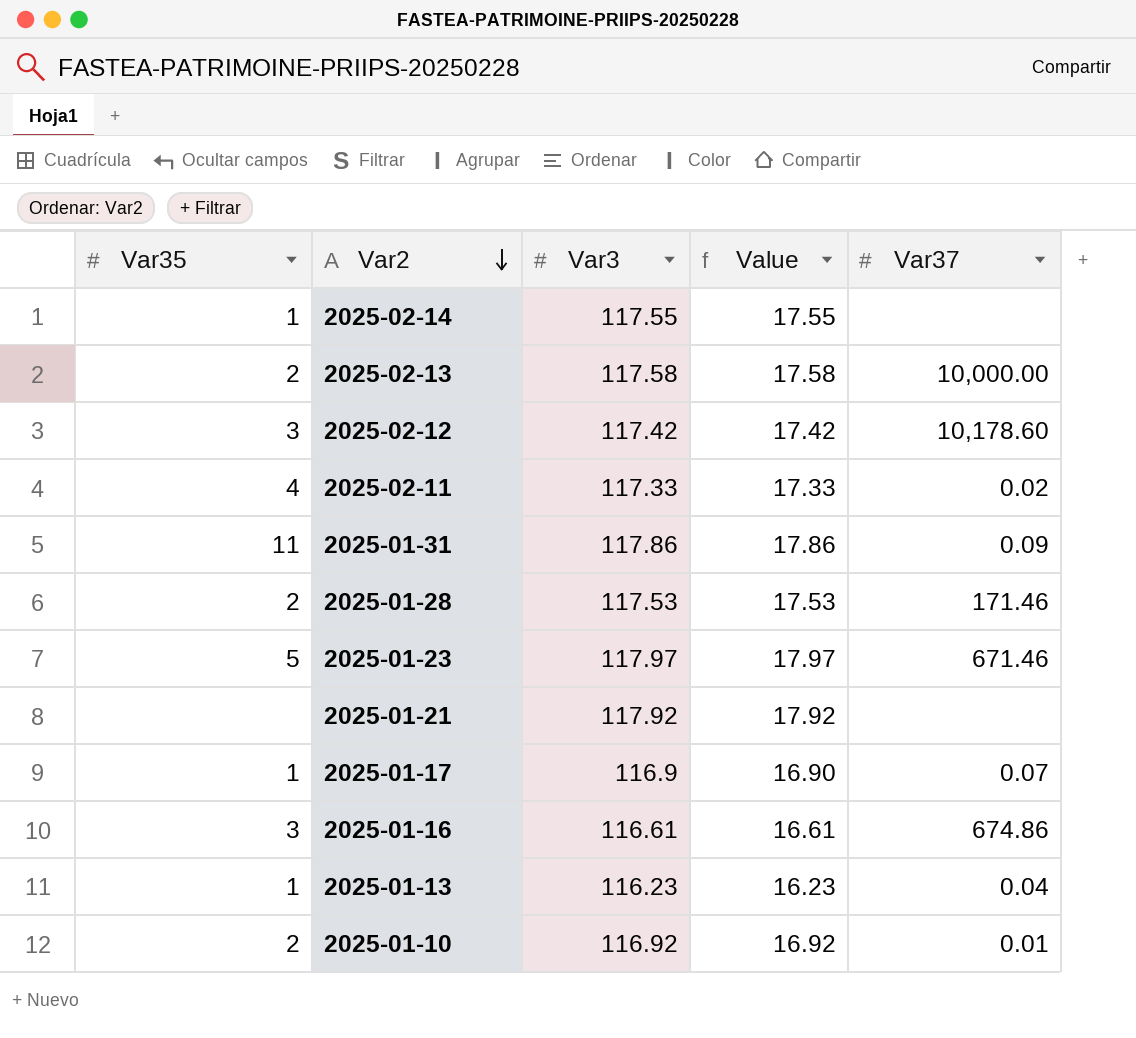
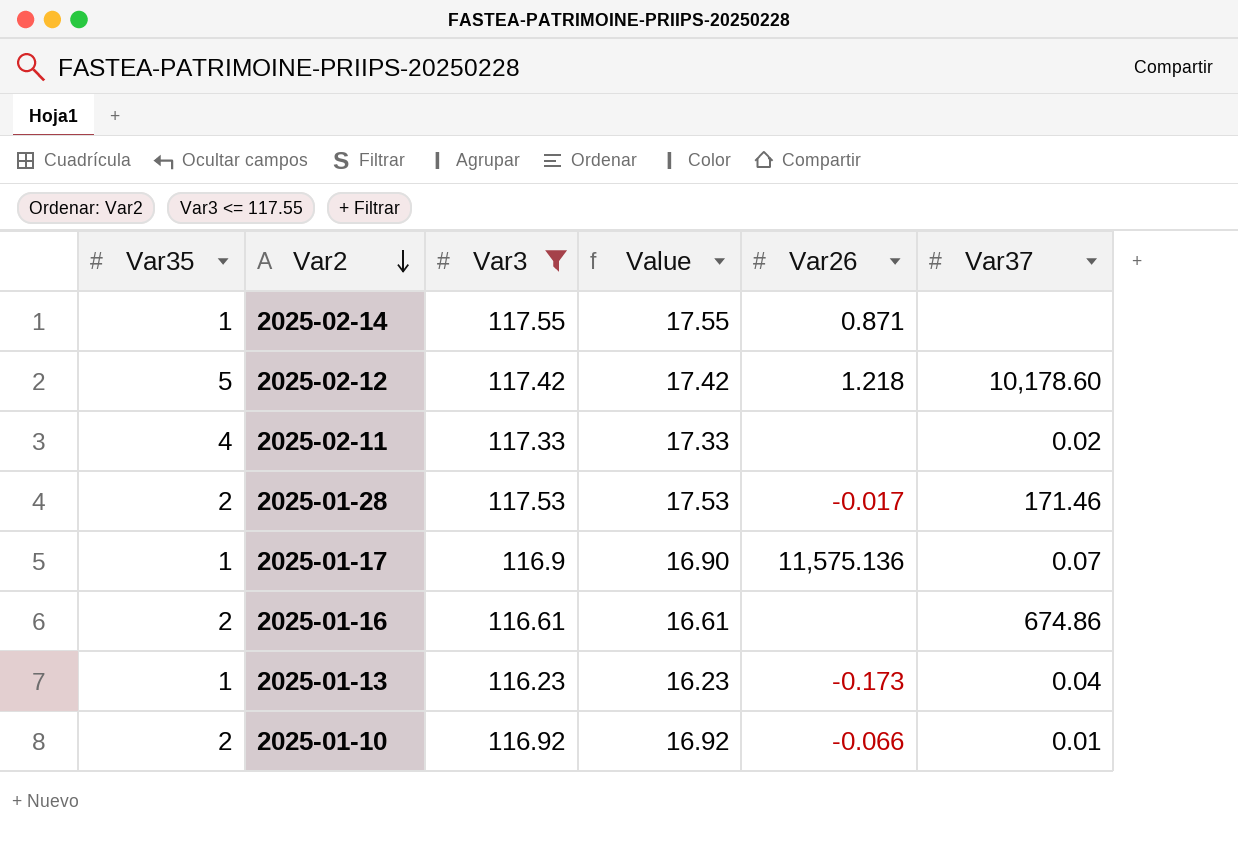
filter: none -> Var3 <= 117.55
column Var26 | position: none -> 5
2025-02-12 | Var35: 3 -> 5
2025-01-16 | Var35: 3 -> 2

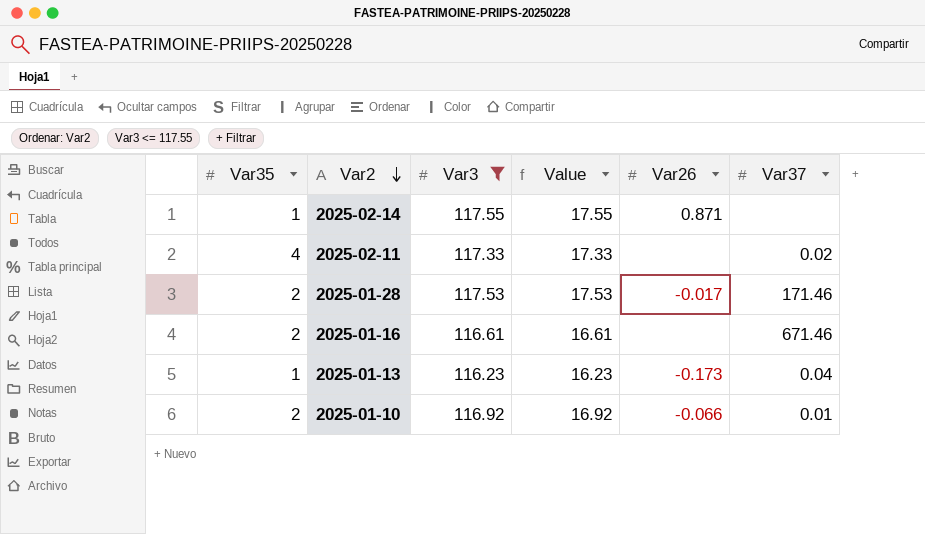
row 2025-02-12: 5 | 117.42 | 17.42 | 1.218 | 10,178.60 -> none
row 2025-01-17: 1 | 116.9 | 16.90 | 11,575.136 | 0.07 -> none
2025-01-16 | Var37: 674.86 -> 671.46

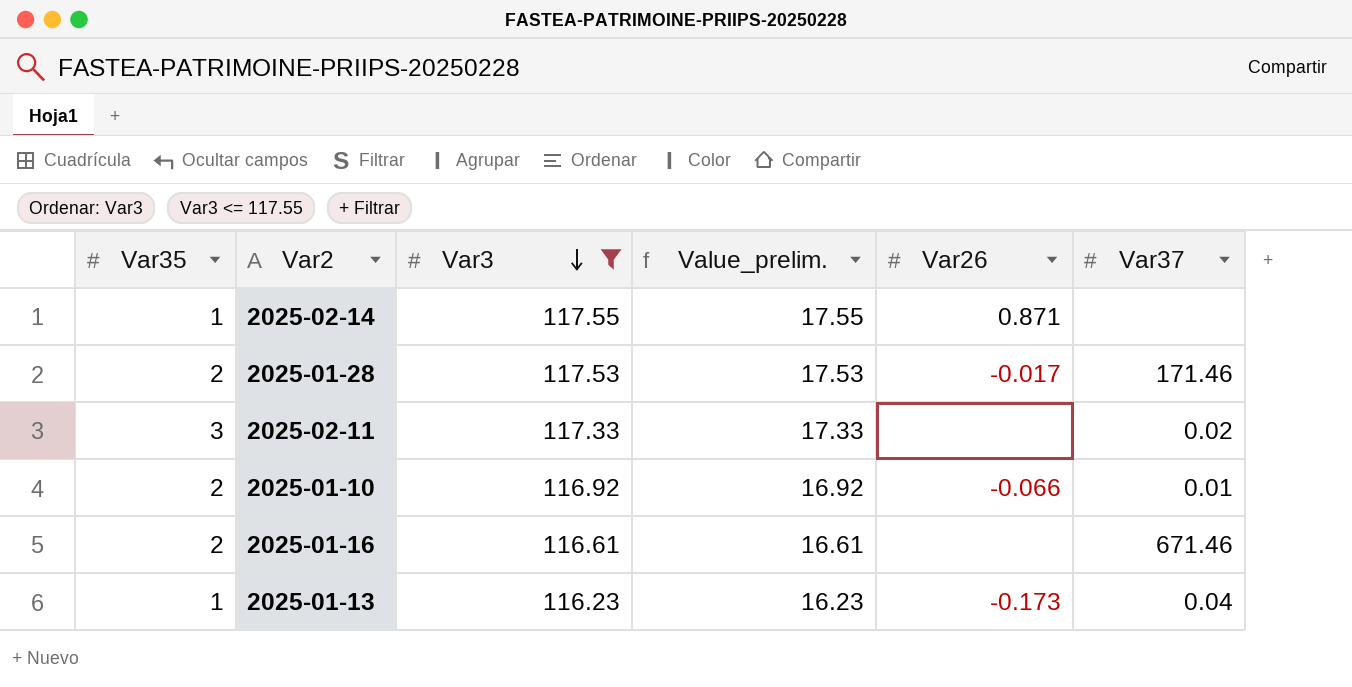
row order: Var2 descending -> Var3 descending
column name: Value -> Value_prelim.
2025-02-11 | Var35: 4 -> 3

